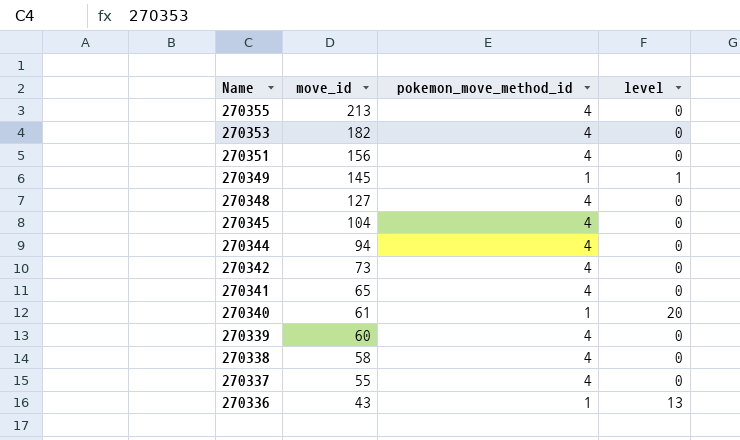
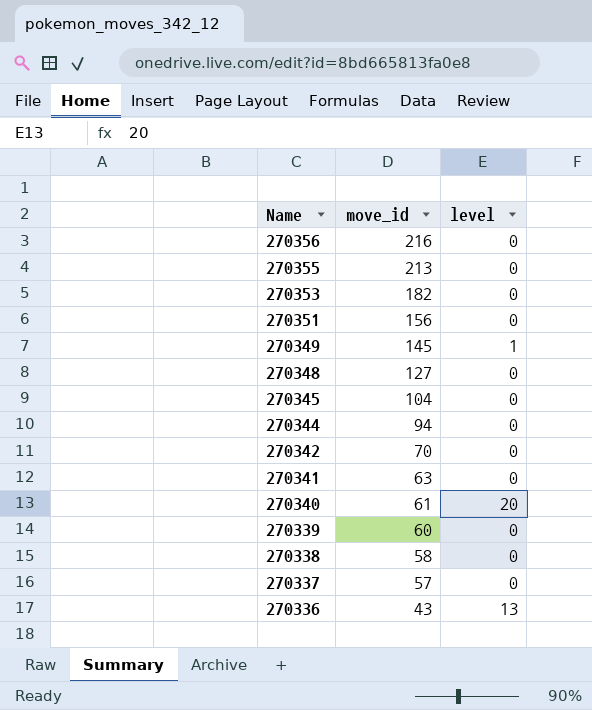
column pokemon_move_method_id | position: 3 -> none
row 270356: none -> 216 | 0
270342 | move_id: 73 -> 70
270341 | move_id: 65 -> 63
270337 | move_id: 55 -> 57

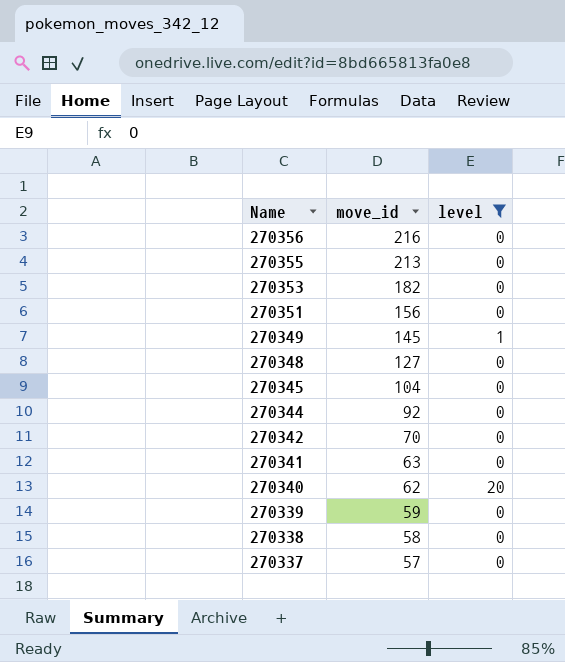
filter: none -> level != 13
270344 | move_id: 94 -> 92
270340 | move_id: 61 -> 62
270339 | move_id: 60 -> 59

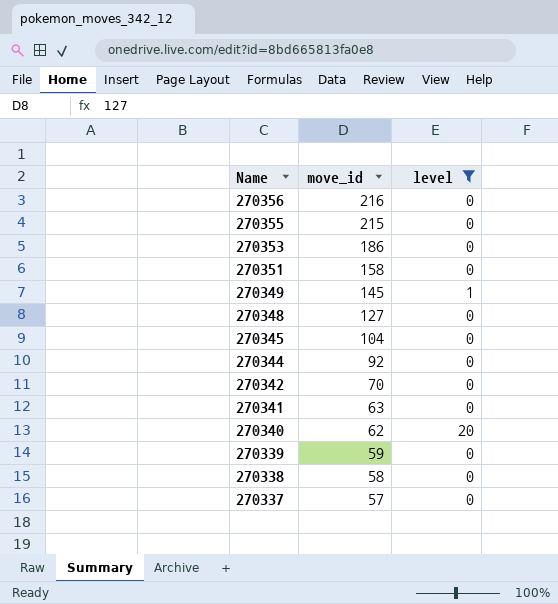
270355 | move_id: 213 -> 215
270353 | move_id: 182 -> 186
270351 | move_id: 156 -> 158

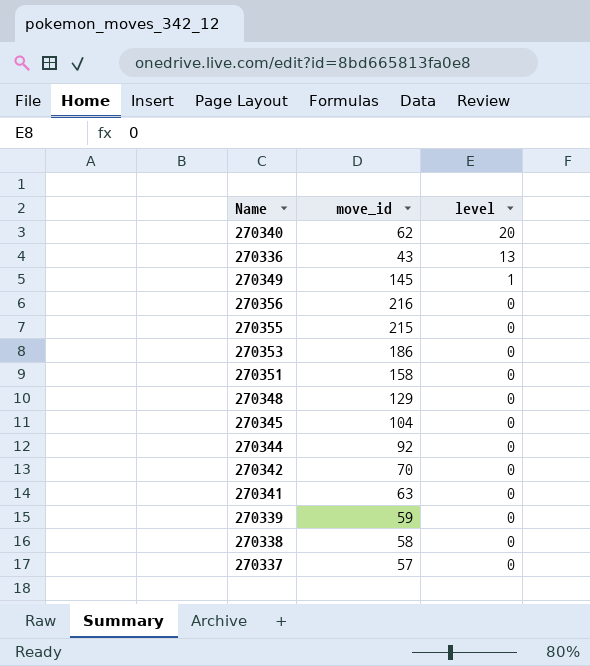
filter: level != 13 -> none
row order: Name descending -> level descending
270348 | move_id: 127 -> 129

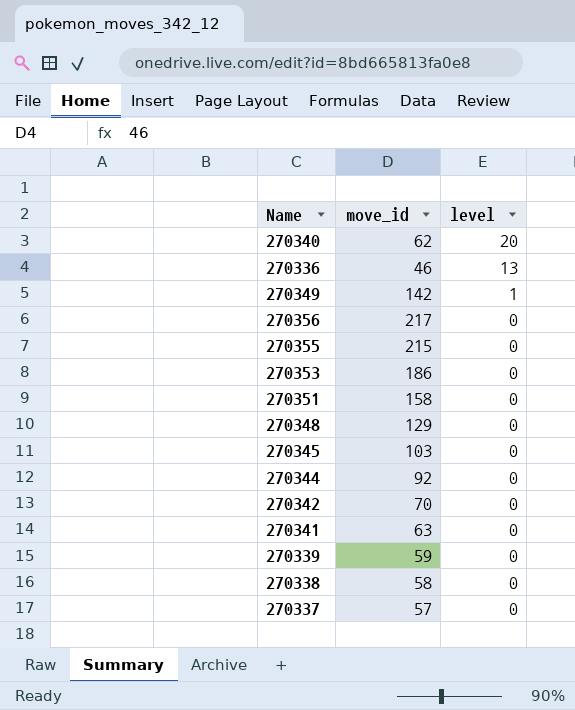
270336 | move_id: 43 -> 46
270349 | move_id: 145 -> 142
270356 | move_id: 216 -> 217
270345 | move_id: 104 -> 103

